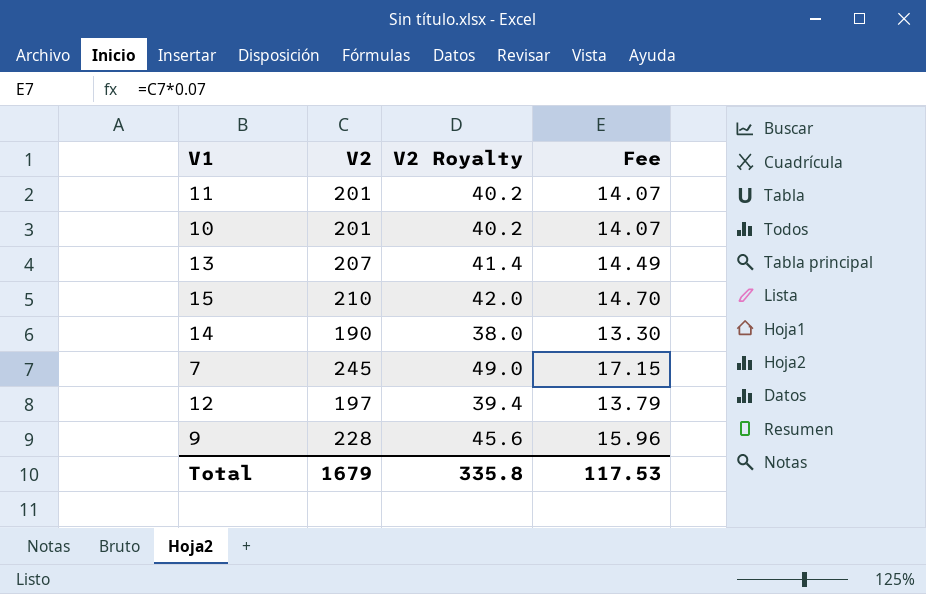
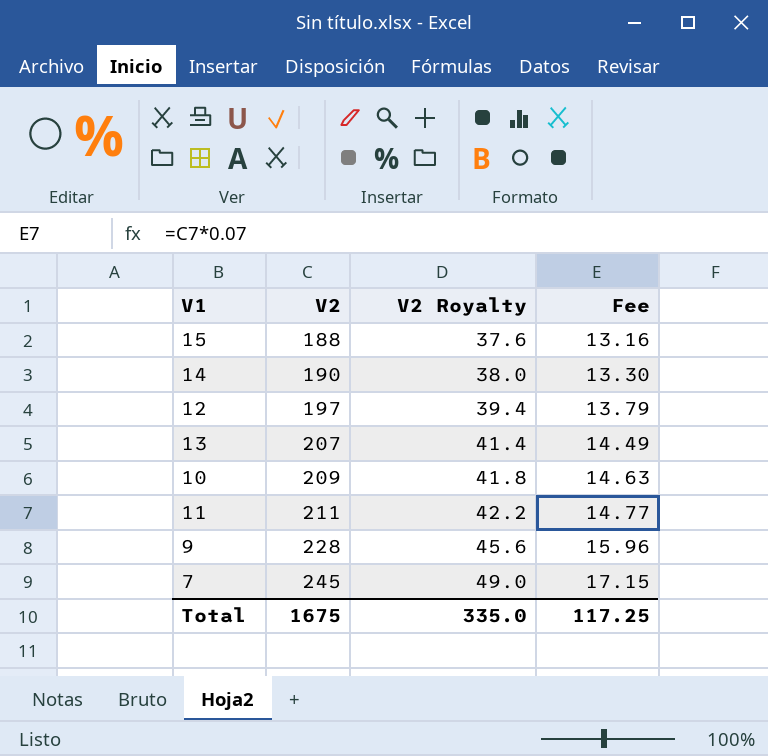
row order: none -> V2 ascending
15 | V2: 210 -> 188
15 | V2 Royalty: 42.0 -> 37.6
15 | Fee: 14.70 -> 13.16
10 | V2: 201 -> 209
10 | V2 Royalty: 40.2 -> 41.8
10 | Fee: 14.07 -> 14.63
11 | V2: 201 -> 211
11 | V2 Royalty: 40.2 -> 42.2
11 | Fee: 14.07 -> 14.77
Total | V2: 1679 -> 1675
Total | V2 Royalty: 335.8 -> 335.0
Total | Fee: 117.53 -> 117.25

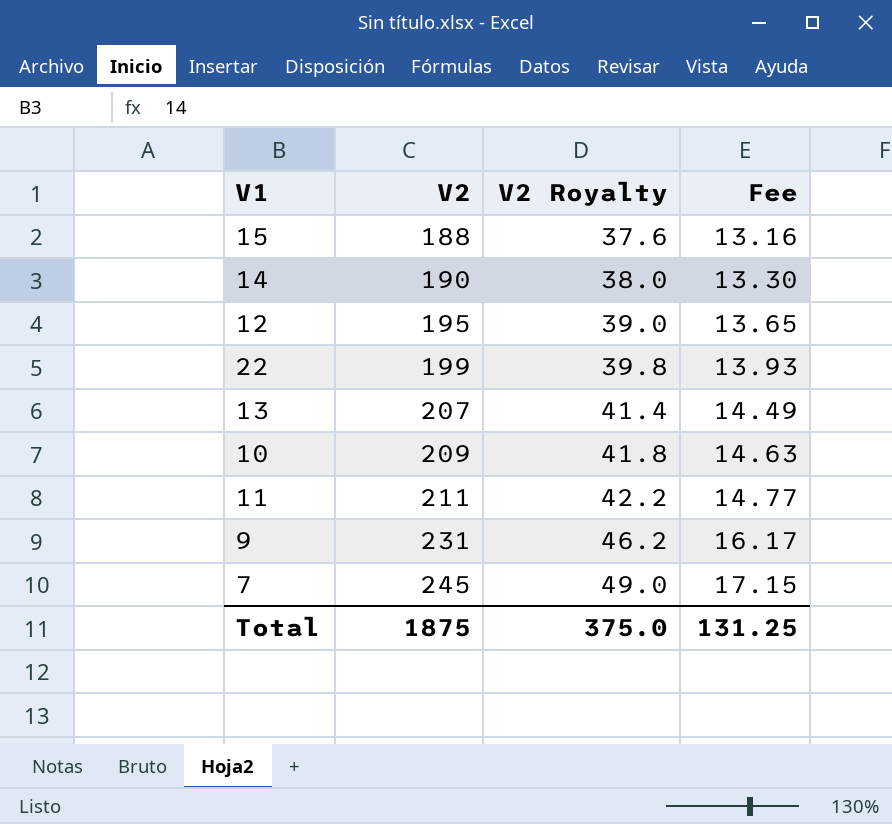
12 | V2: 197 -> 195
12 | V2 Royalty: 39.4 -> 39.0
12 | Fee: 13.79 -> 13.65
row 22: none -> 199 | 39.8 | 13.93
9 | V2: 228 -> 231
9 | V2 Royalty: 45.6 -> 46.2
9 | Fee: 15.96 -> 16.17
Total | V2: 1675 -> 1875
Total | V2 Royalty: 335.0 -> 375.0
Total | Fee: 117.25 -> 131.25

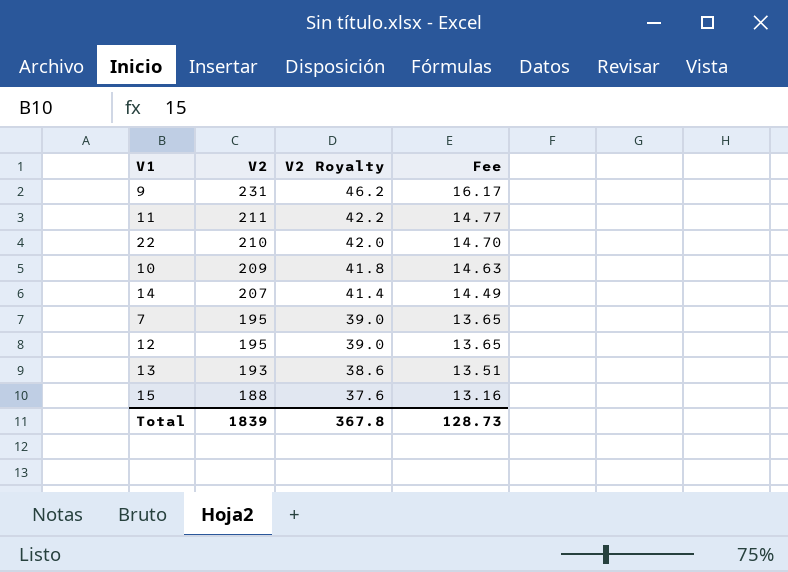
row order: V2 ascending -> V2 descending
22 | V2: 199 -> 210
22 | V2 Royalty: 39.8 -> 42.0
22 | Fee: 13.93 -> 14.70
14 | V2: 190 -> 207
14 | V2 Royalty: 38.0 -> 41.4
14 | Fee: 13.30 -> 14.49
7 | V2: 245 -> 195
7 | V2 Royalty: 49.0 -> 39.0
7 | Fee: 17.15 -> 13.65
13 | V2: 207 -> 193
13 | V2 Royalty: 41.4 -> 38.6
13 | Fee: 14.49 -> 13.51
Total | V2: 1875 -> 1839
Total | V2 Royalty: 375.0 -> 367.8
Total | Fee: 131.25 -> 128.73

